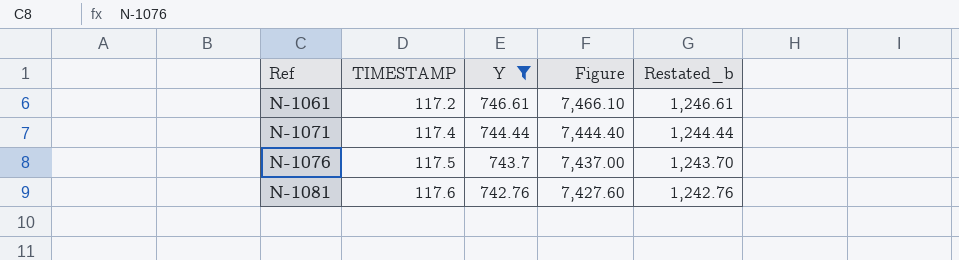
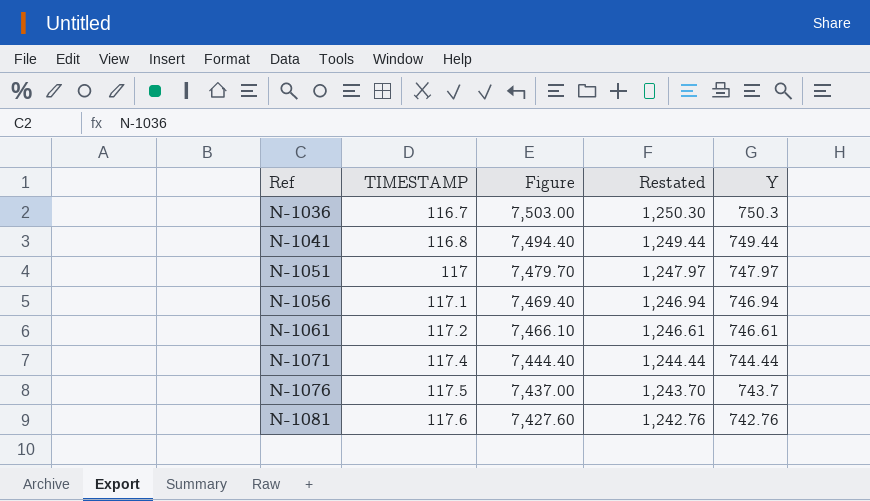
filter: Y <= 746.61 -> none
column name: Restated_b -> Restated
column Y | position: 3 -> 5

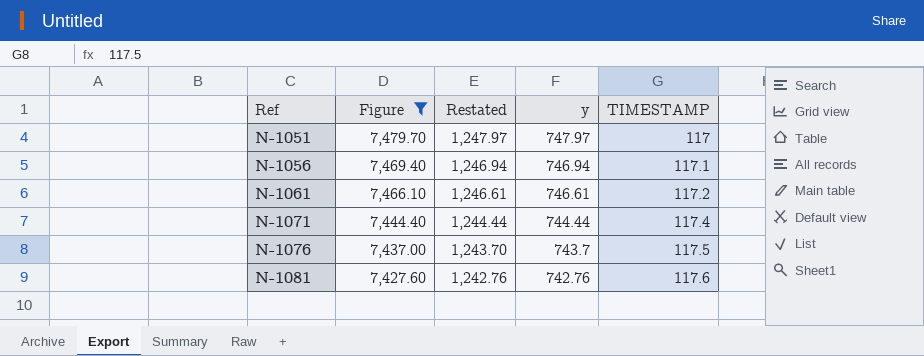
filter: none -> Figure <= 7,479.70
column name: Y -> y
column TIMESTAMP | position: 2 -> 5

